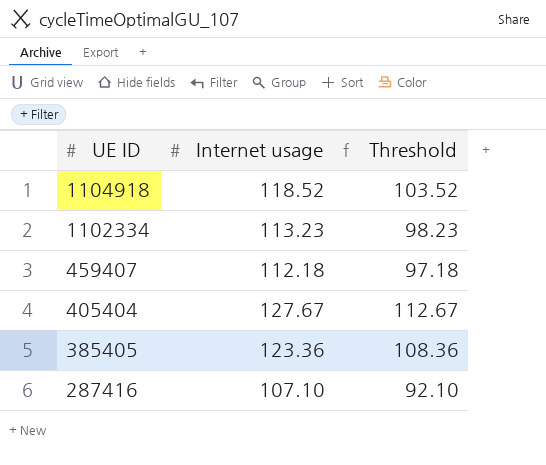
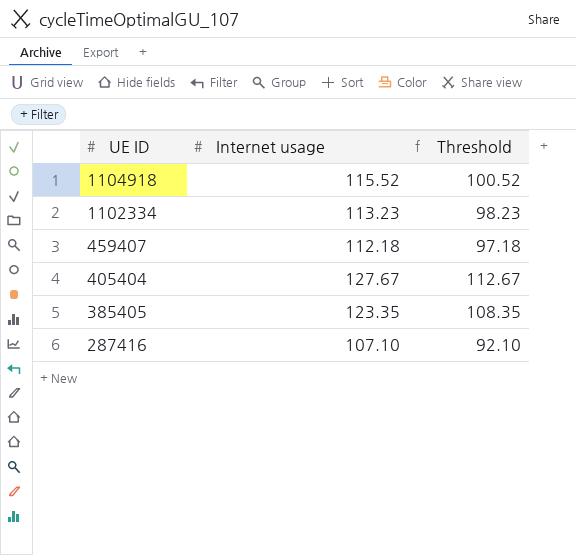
1104918 | Internet usage: 118.52 -> 115.52
1104918 | Threshold: 103.52 -> 100.52
385405 | Internet usage: 123.36 -> 123.35
385405 | Threshold: 108.36 -> 108.35

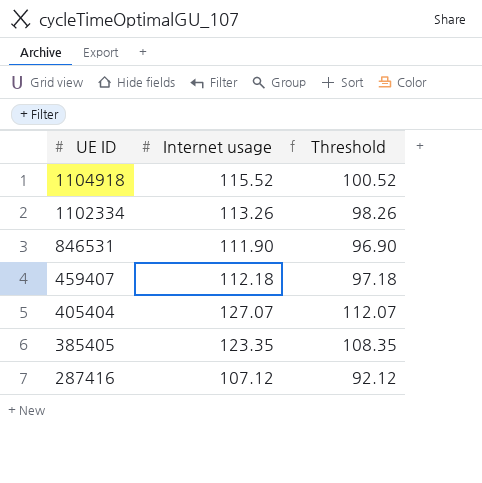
1102334 | Internet usage: 113.23 -> 113.26
1102334 | Threshold: 98.23 -> 98.26
row 846531: none -> 111.90 | 96.90
405404 | Internet usage: 127.67 -> 127.07
405404 | Threshold: 112.67 -> 112.07
287416 | Internet usage: 107.10 -> 107.12
287416 | Threshold: 92.10 -> 92.12

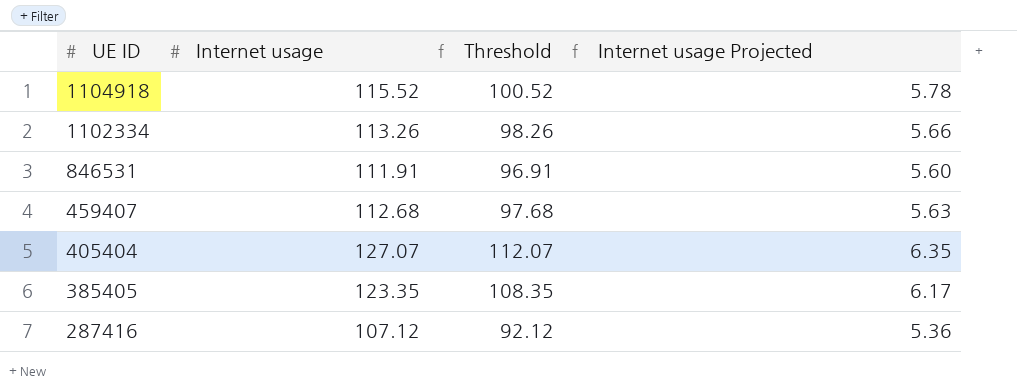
column Internet usage Projected | formula: none -> [Internet usage] * 0.05
846531 | Internet usage: 111.90 -> 111.91
846531 | Threshold: 96.90 -> 96.91
459407 | Internet usage: 112.18 -> 112.68
459407 | Threshold: 97.18 -> 97.68

